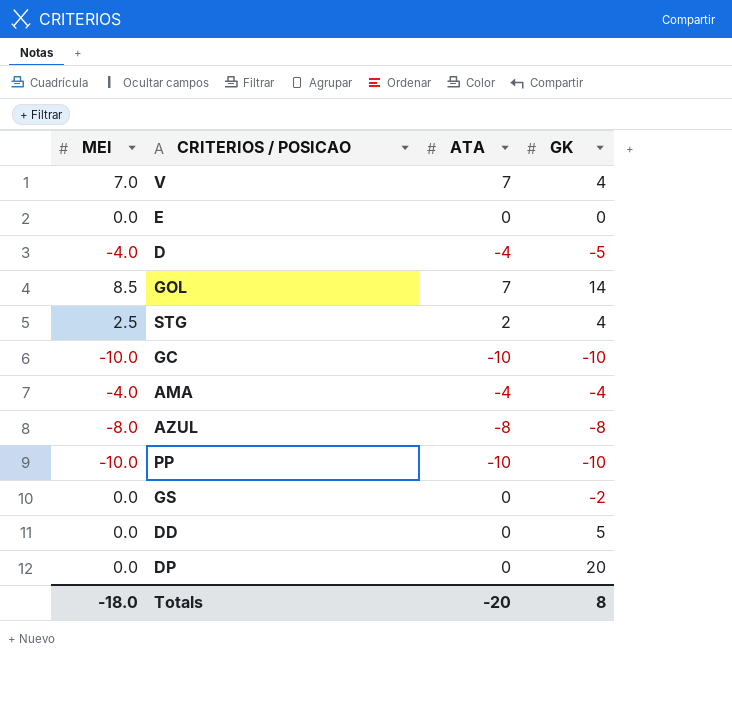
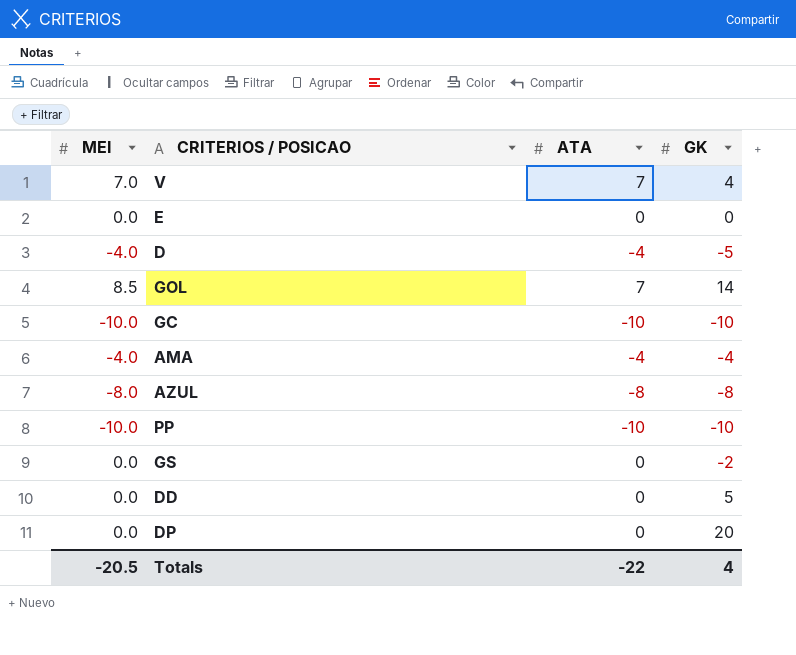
row STG: 2.5 | 2 | 4 -> none
Totals | MEI: -18.0 -> -20.5
Totals | ATA: -20 -> -22
Totals | GK: 8 -> 4

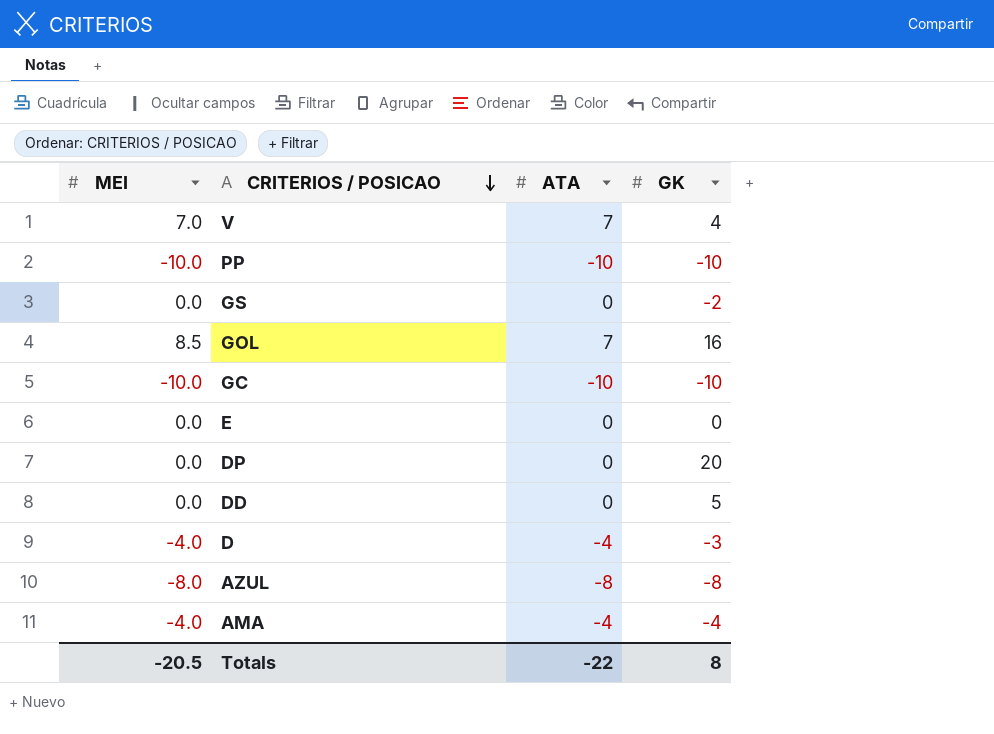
row order: none -> CRITERIOS / POSICAO descending
GOL | GK: 14 -> 16
D | GK: -5 -> -3
Totals | GK: 4 -> 8

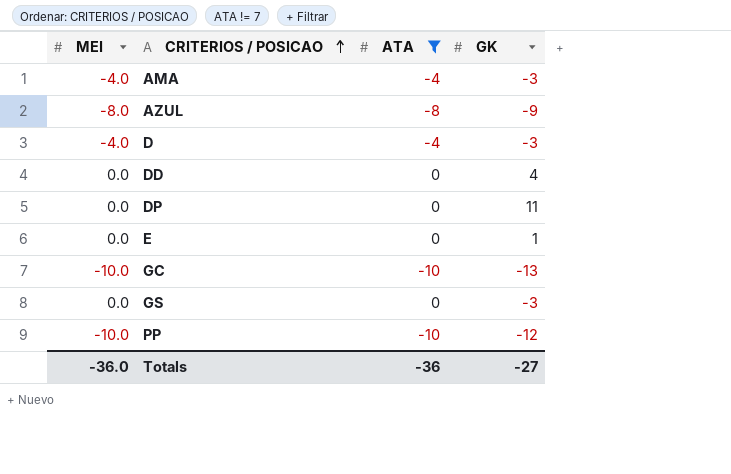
filter: none -> ATA != 7
row order: CRITERIOS / POSICAO descending -> CRITERIOS / POSICAO ascending
AMA | GK: -4 -> -3
AZUL | GK: -8 -> -9
DD | GK: 5 -> 4
DP | GK: 20 -> 11
E | GK: 0 -> 1
GC | GK: -10 -> -13
GS | GK: -2 -> -3
PP | GK: -10 -> -12
Totals | MEI: -20.5 -> -36.0
Totals | ATA: -22 -> -36
Totals | GK: 8 -> -27

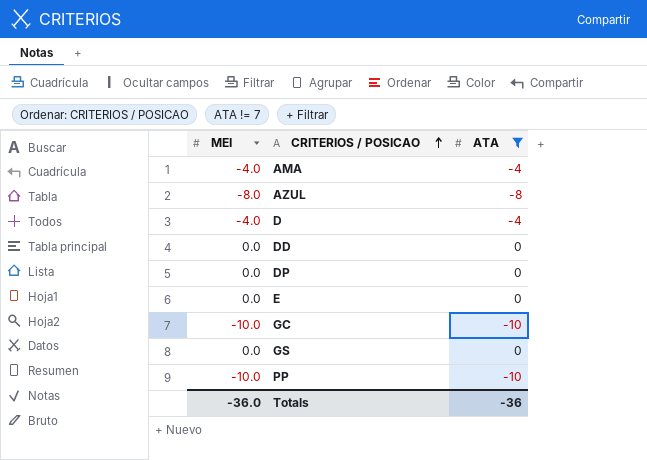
column GK | position: 4 -> none

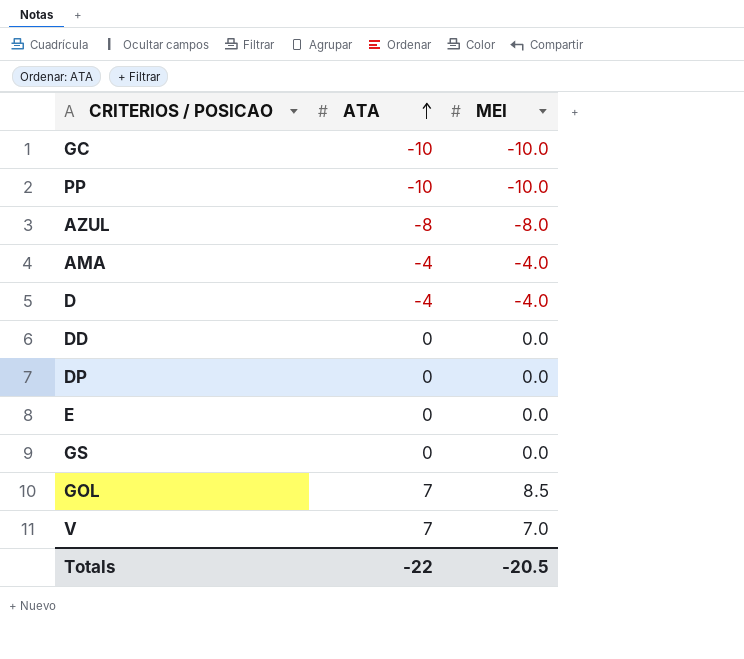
filter: ATA != 7 -> none
row order: CRITERIOS / POSICAO ascending -> ATA ascending
column MEI | position: 1 -> 3
Totals | ATA: -36 -> -22
Totals | MEI: -36.0 -> -20.5

